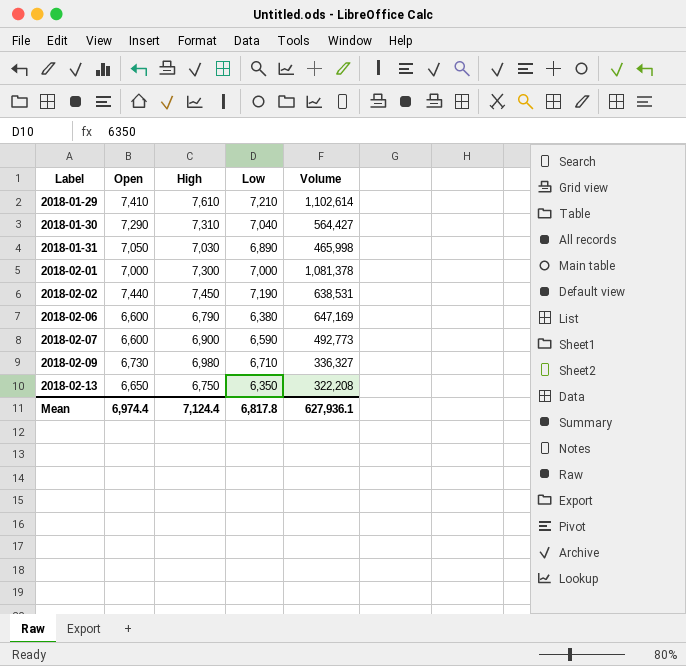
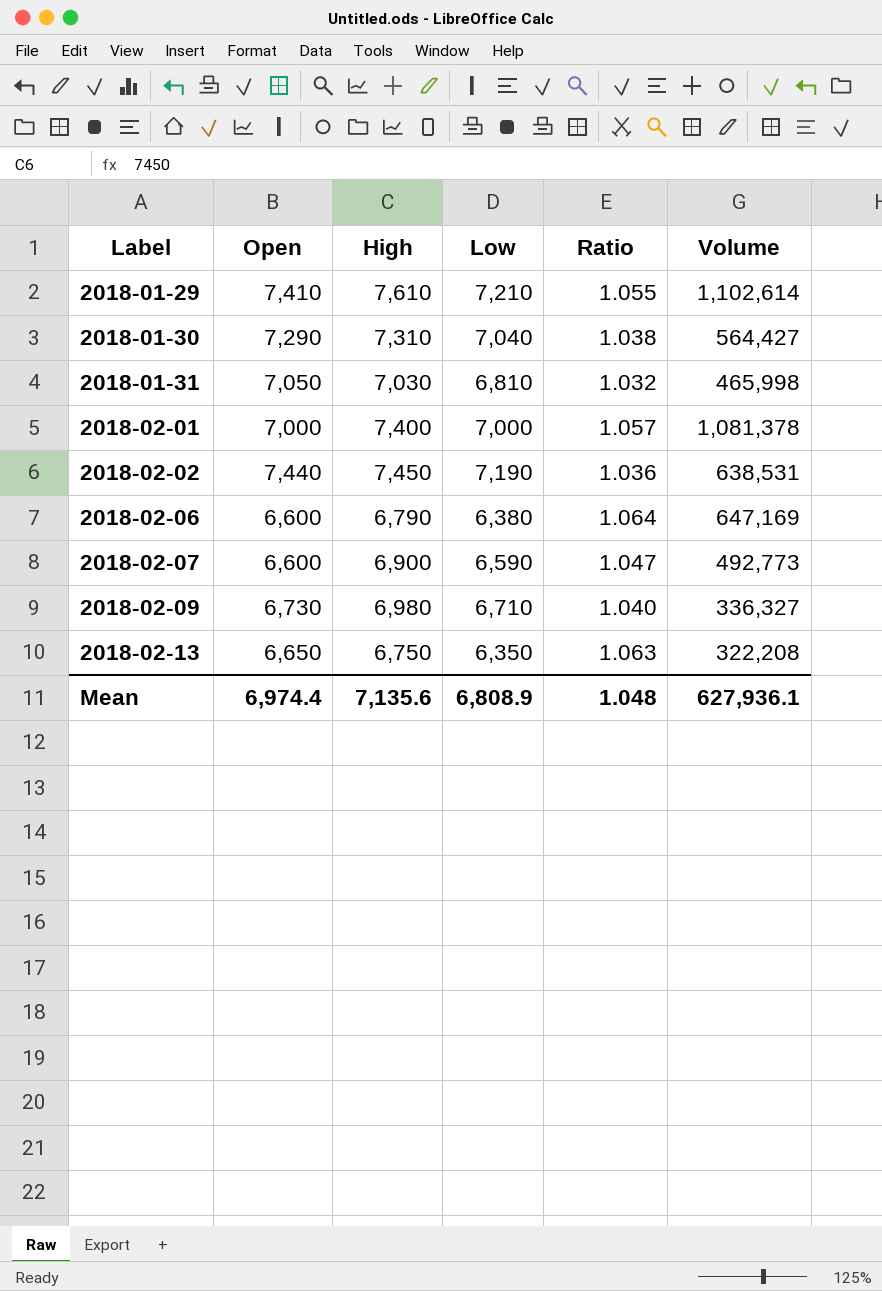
column Ratio | formula: none -> [High] / [Low]
2018-01-31 | Low: 6,890 -> 6,810
2018-02-01 | High: 7,300 -> 7,400
Mean | High: 7,124.4 -> 7,135.6
Mean | Low: 6,817.8 -> 6,808.9

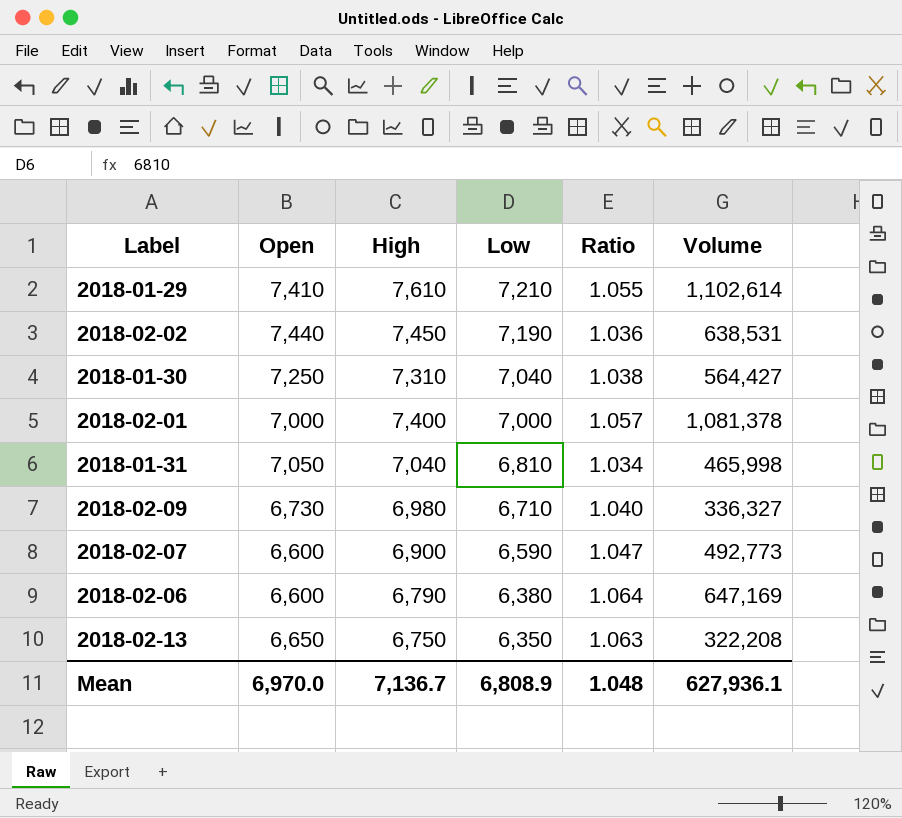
row order: Label ascending -> Low descending
2018-01-30 | Open: 7,290 -> 7,250
2018-01-31 | High: 7,030 -> 7,040
2018-01-31 | Ratio: 1.032 -> 1.034
Mean | Open: 6,974.4 -> 6,970.0
Mean | High: 7,135.6 -> 7,136.7

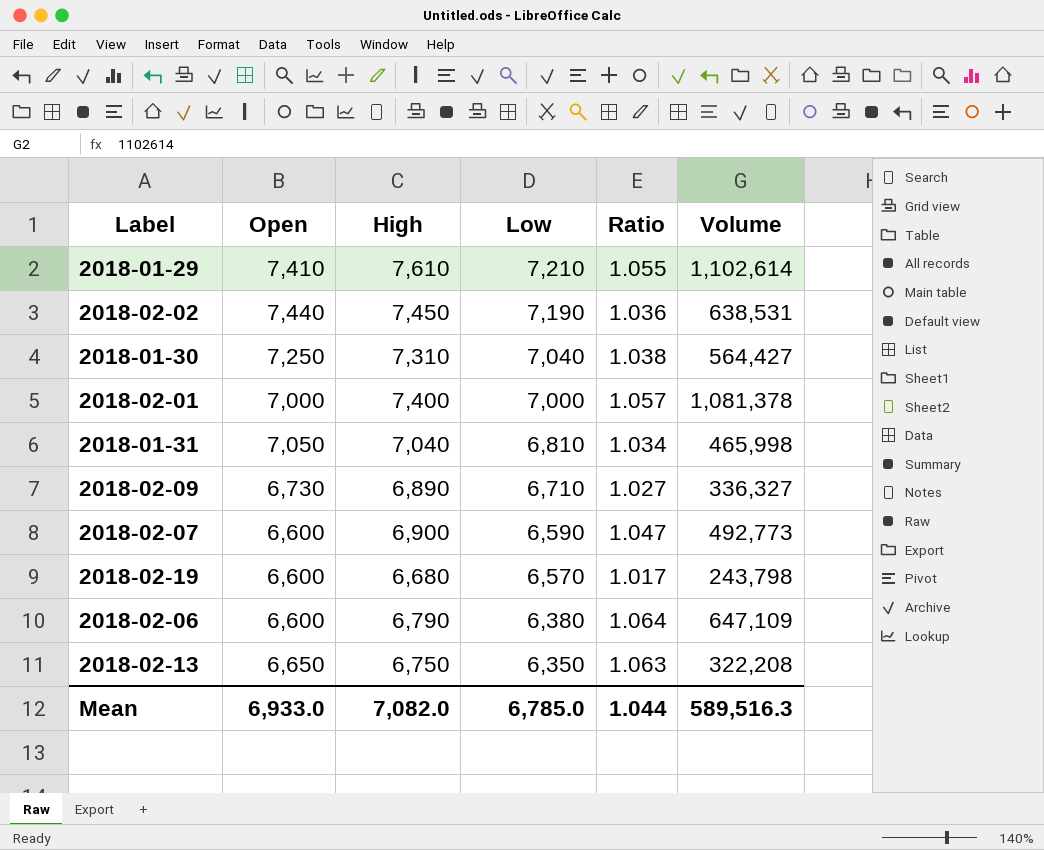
2018-02-09 | High: 6,980 -> 6,890
2018-02-09 | Ratio: 1.040 -> 1.027
row 2018-02-19: none -> 6,600 | 6,680 | 6,570 | 1.017 | 243,798
2018-02-06 | Volume: 647,169 -> 647,109
Mean | Open: 6,970.0 -> 6,933.0
Mean | High: 7,136.7 -> 7,082.0
Mean | Low: 6,808.9 -> 6,785.0
Mean | Ratio: 1.048 -> 1.044
Mean | Volume: 627,936.1 -> 589,516.3

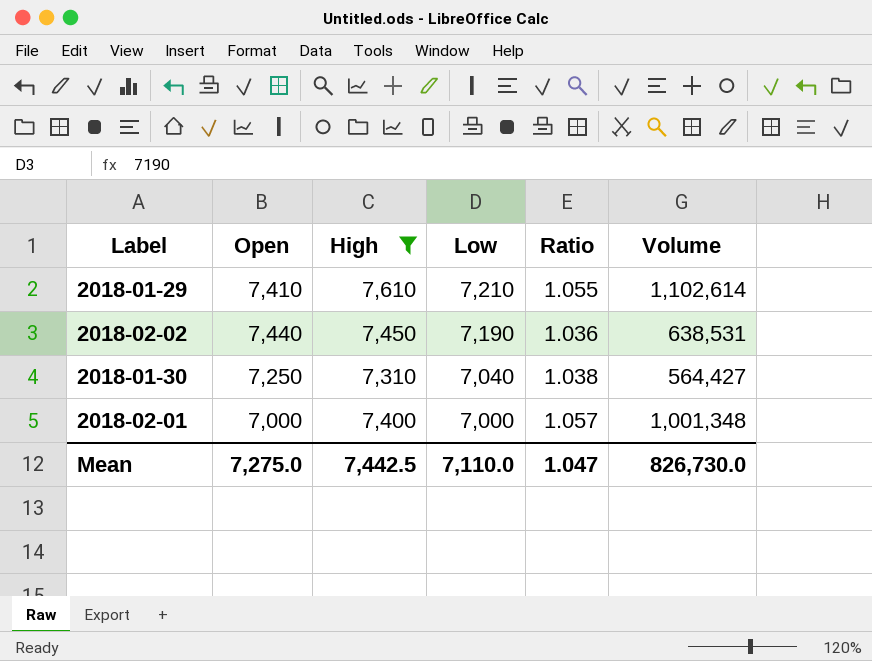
filter: none -> High >= 7,310
2018-02-01 | Volume: 1,081,378 -> 1,001,348
Mean | Open: 6,933.0 -> 7,275.0
Mean | High: 7,082.0 -> 7,442.5
Mean | Low: 6,785.0 -> 7,110.0
Mean | Ratio: 1.044 -> 1.047
Mean | Volume: 589,516.3 -> 826,730.0

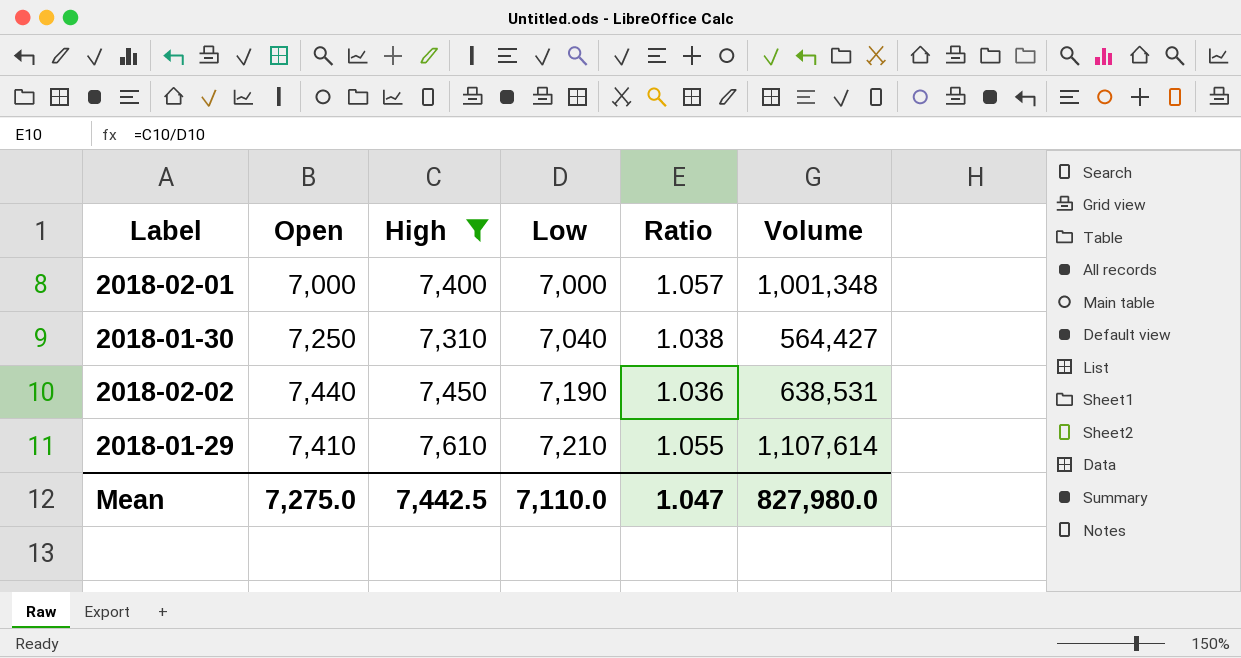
row order: Low descending -> Low ascending
2018-01-29 | Volume: 1,102,614 -> 1,107,614
Mean | Volume: 826,730.0 -> 827,980.0

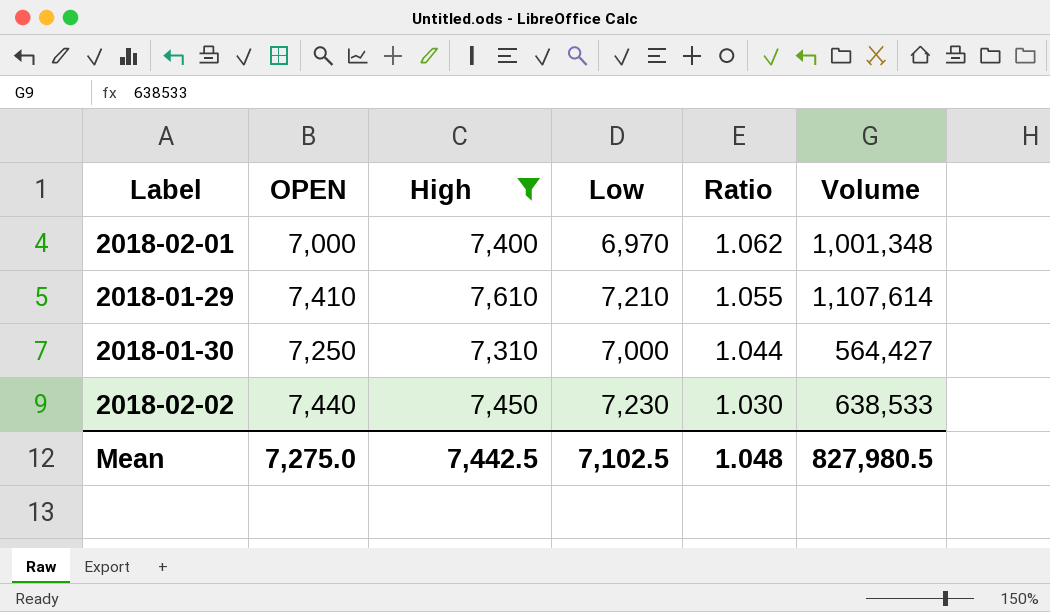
row order: Low ascending -> Ratio descending
column name: Open -> OPEN
2018-02-01 | Low: 7,000 -> 6,970
2018-02-01 | Ratio: 1.057 -> 1.062
2018-01-30 | Low: 7,040 -> 7,000
2018-01-30 | Ratio: 1.038 -> 1.044
2018-02-02 | Low: 7,190 -> 7,230
2018-02-02 | Ratio: 1.036 -> 1.030
2018-02-02 | Volume: 638,531 -> 638,533
Mean | Low: 7,110.0 -> 7,102.5
Mean | Ratio: 1.047 -> 1.048
Mean | Volume: 827,980.0 -> 827,980.5

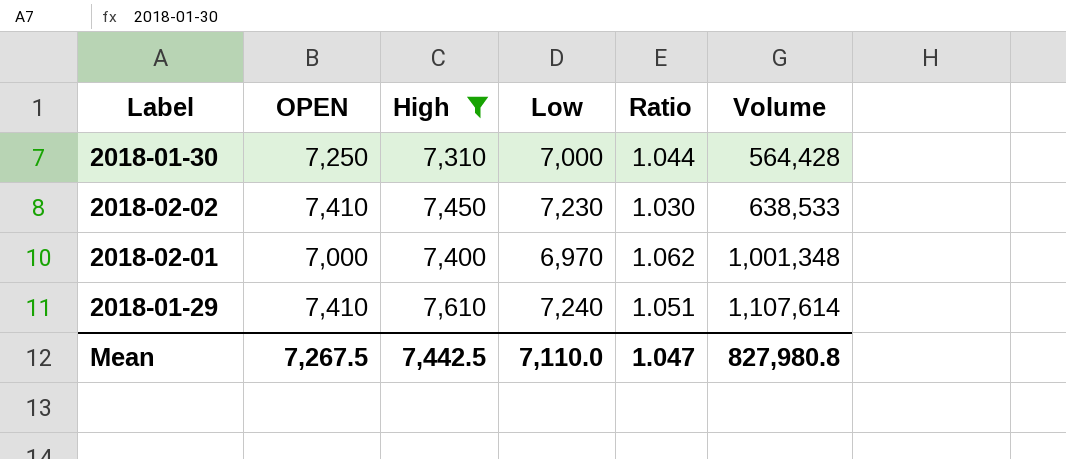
row order: Ratio descending -> Volume ascending
2018-01-30 | Volume: 564,427 -> 564,428
2018-02-02 | OPEN: 7,440 -> 7,410
2018-01-29 | Low: 7,210 -> 7,240
2018-01-29 | Ratio: 1.055 -> 1.051
Mean | OPEN: 7,275.0 -> 7,267.5
Mean | Low: 7,102.5 -> 7,110.0
Mean | Ratio: 1.048 -> 1.047
Mean | Volume: 827,980.5 -> 827,980.8

